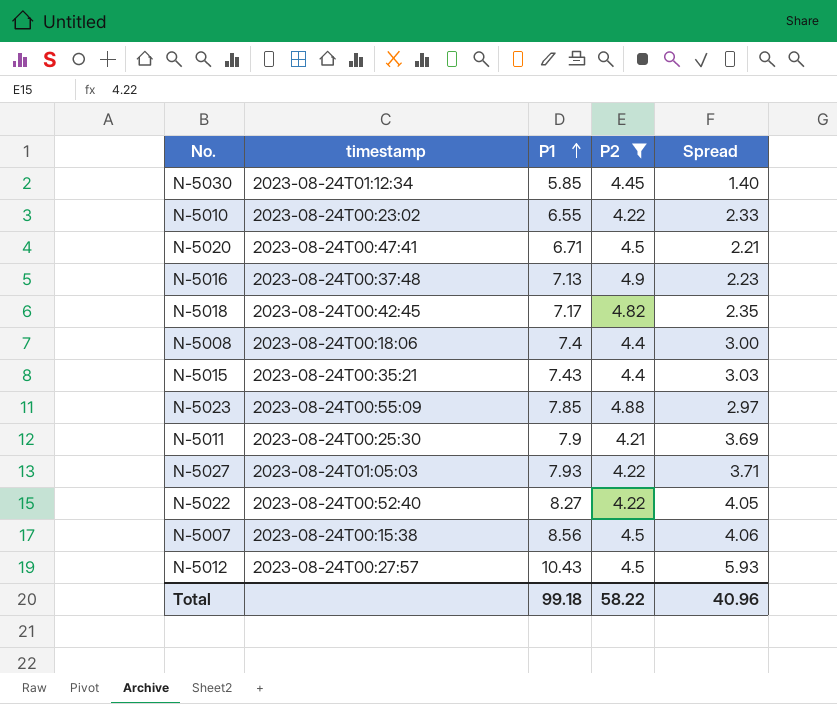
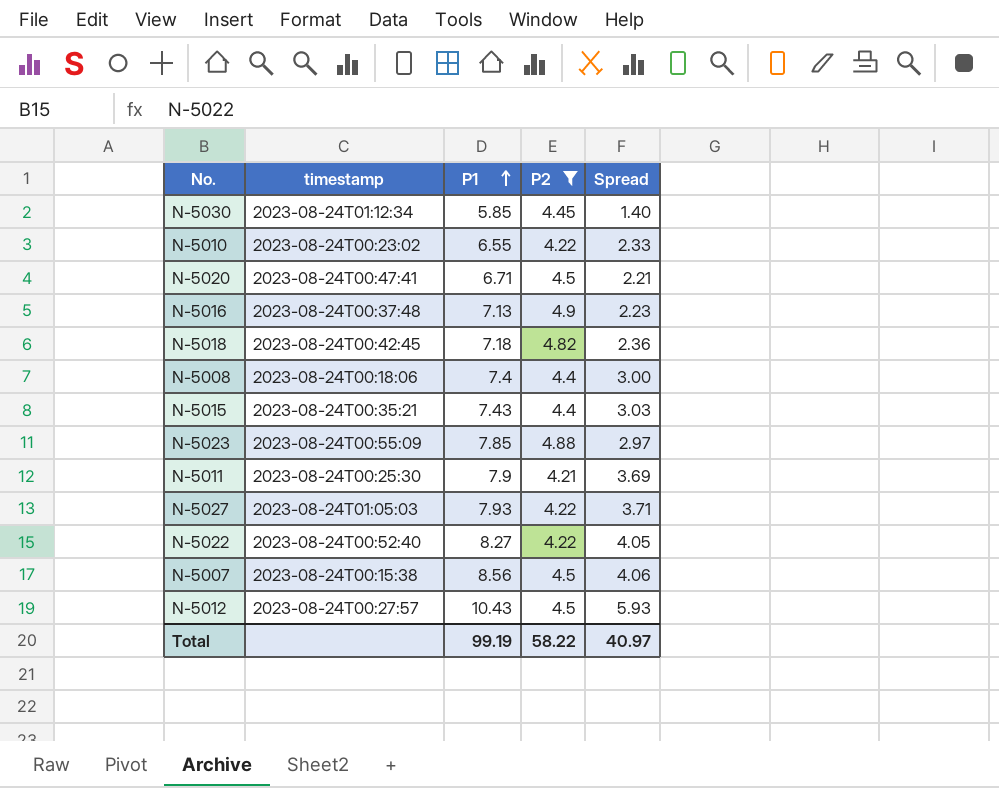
N-5018 | P1: 7.17 -> 7.18
N-5018 | Spread: 2.35 -> 2.36
Total | P1: 99.18 -> 99.19
Total | Spread: 40.96 -> 40.97

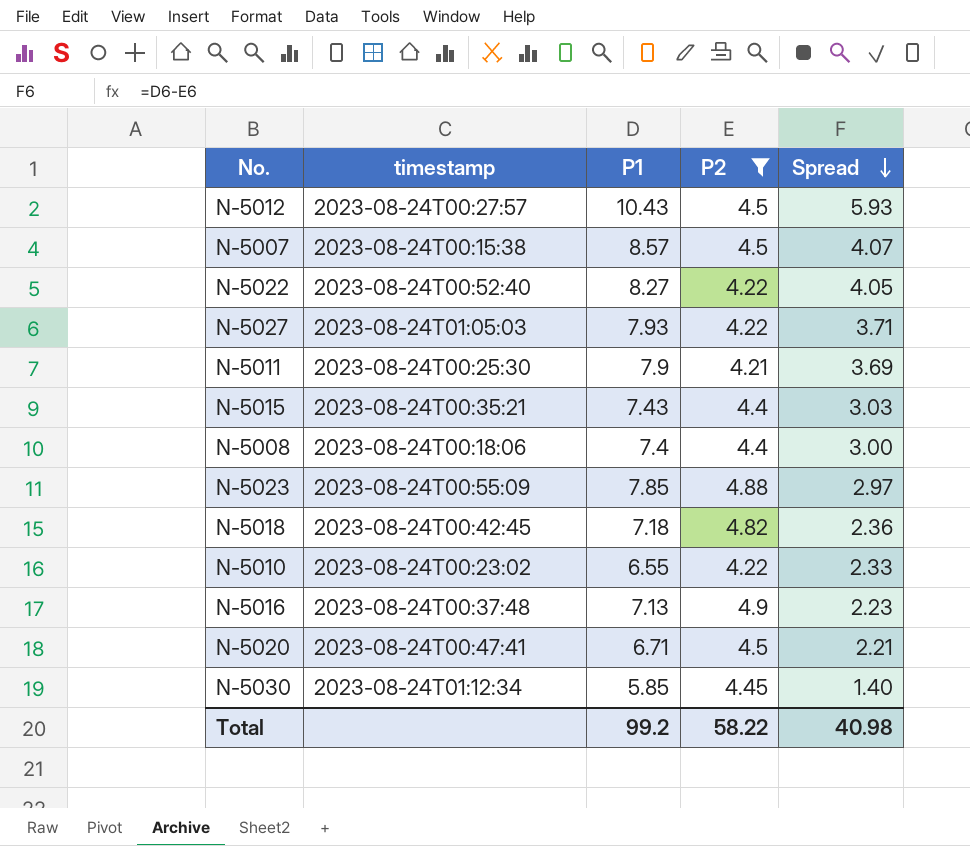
row order: P1 ascending -> Spread descending
N-5007 | P1: 8.56 -> 8.57
N-5007 | Spread: 4.06 -> 4.07
Total | P1: 99.19 -> 99.2
Total | Spread: 40.97 -> 40.98

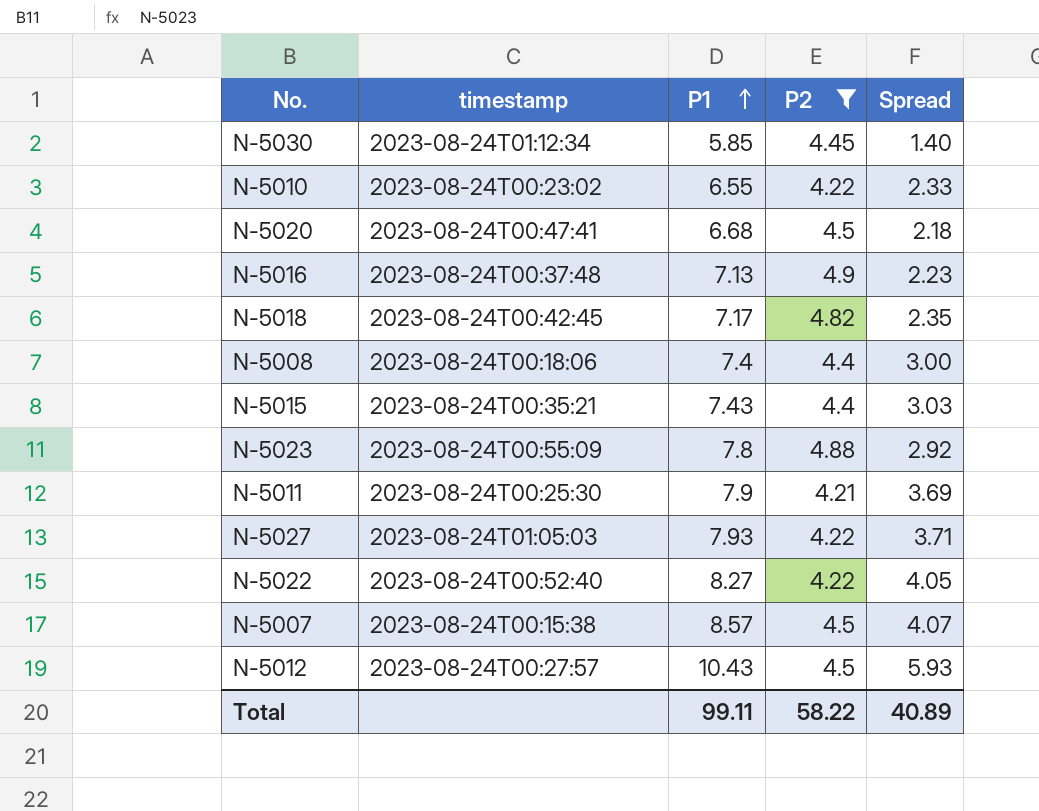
row order: Spread descending -> P1 ascending
N-5020 | P1: 6.71 -> 6.68
N-5020 | Spread: 2.21 -> 2.18
N-5018 | P1: 7.18 -> 7.17
N-5018 | Spread: 2.36 -> 2.35
N-5023 | P1: 7.85 -> 7.8
N-5023 | Spread: 2.97 -> 2.92
Total | P1: 99.2 -> 99.11
Total | Spread: 40.98 -> 40.89

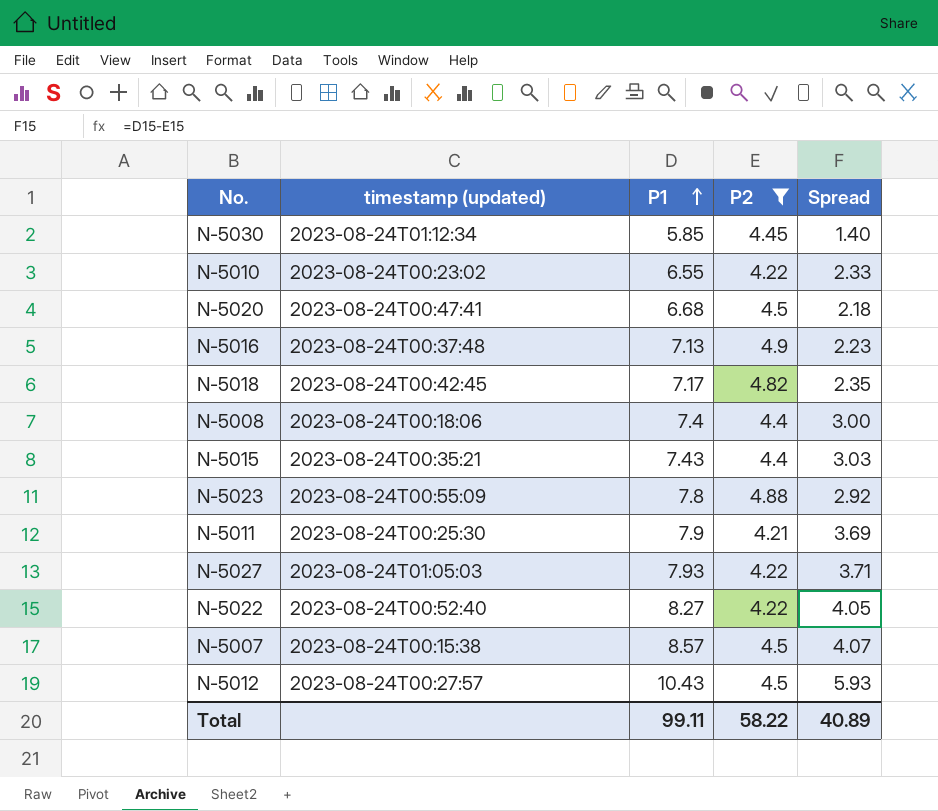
column name: timestamp -> timestamp (updated)

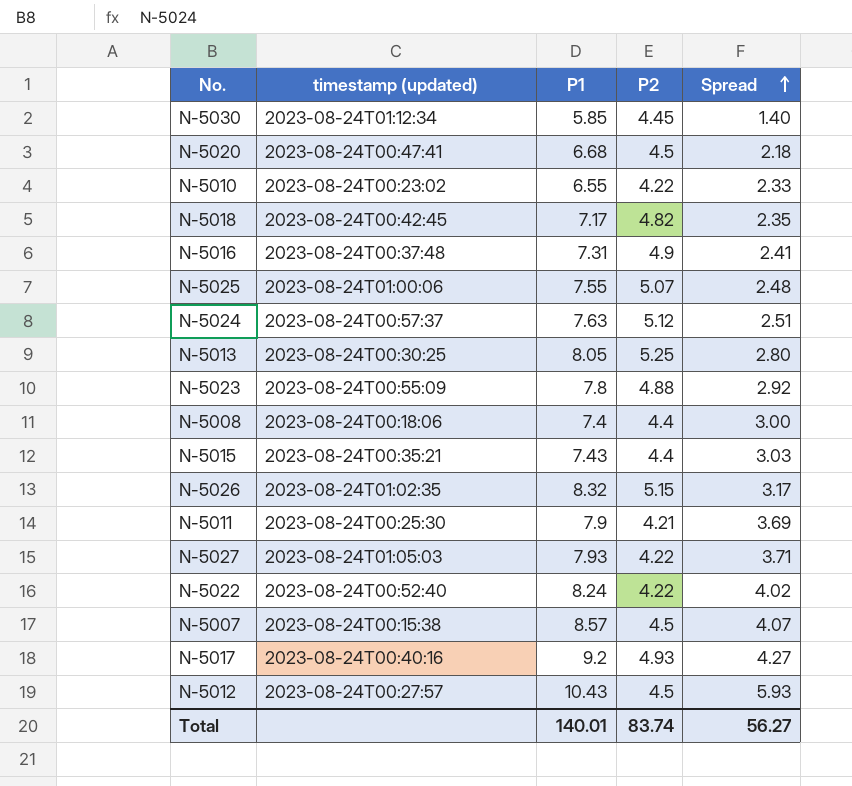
filter: P2 <= 4.9 -> none
row order: P1 ascending -> Spread ascending
N-5016 | P1: 7.13 -> 7.31
N-5016 | Spread: 2.23 -> 2.41
N-5022 | P1: 8.27 -> 8.24
N-5022 | Spread: 4.05 -> 4.02
Total | P1: 99.11 -> 140.01
Total | P2: 58.22 -> 83.74
Total | Spread: 40.89 -> 56.27

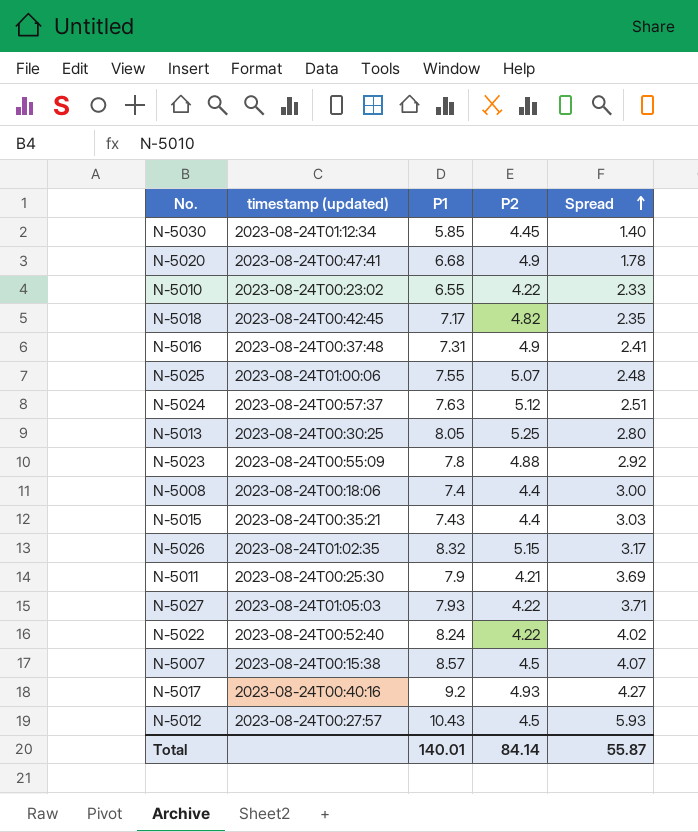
N-5020 | P2: 4.5 -> 4.9
N-5020 | Spread: 2.18 -> 1.78
Total | P2: 83.74 -> 84.14
Total | Spread: 56.27 -> 55.87

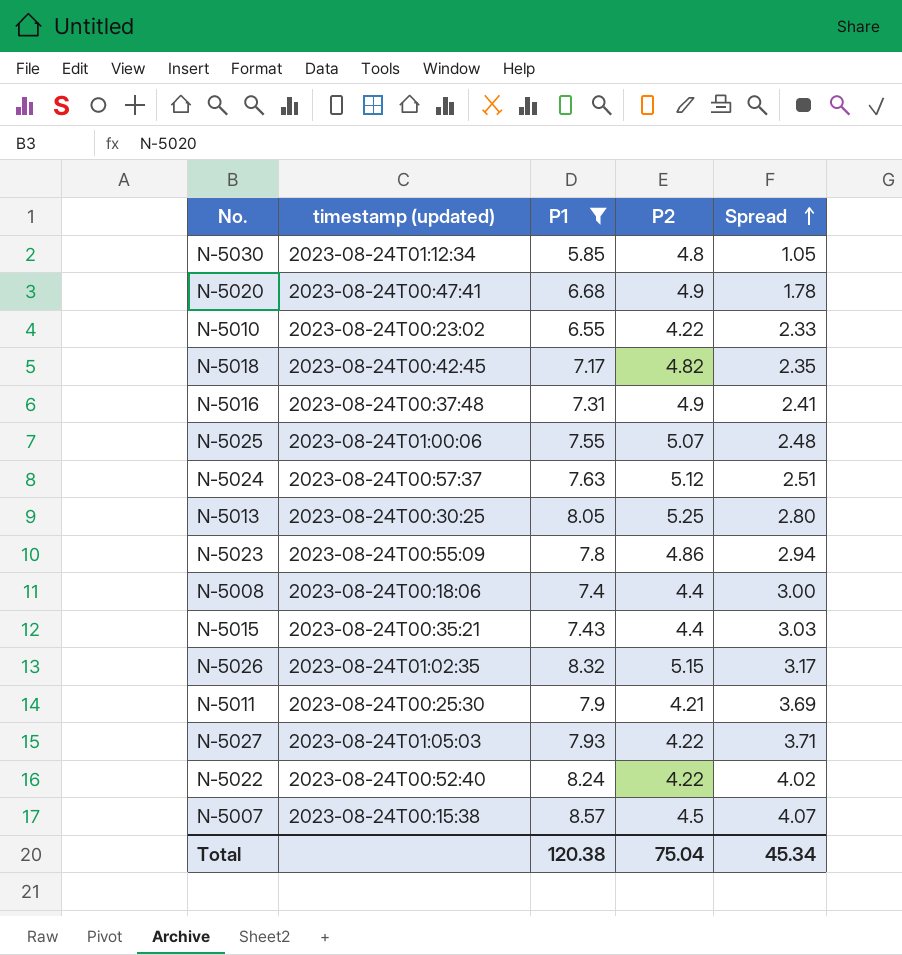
filter: none -> P1 <= 8.57
N-5030 | P2: 4.45 -> 4.8
N-5030 | Spread: 1.40 -> 1.05
N-5023 | P2: 4.88 -> 4.86
N-5023 | Spread: 2.92 -> 2.94
Total | P1: 140.01 -> 120.38
Total | P2: 84.14 -> 75.04
Total | Spread: 55.87 -> 45.34

